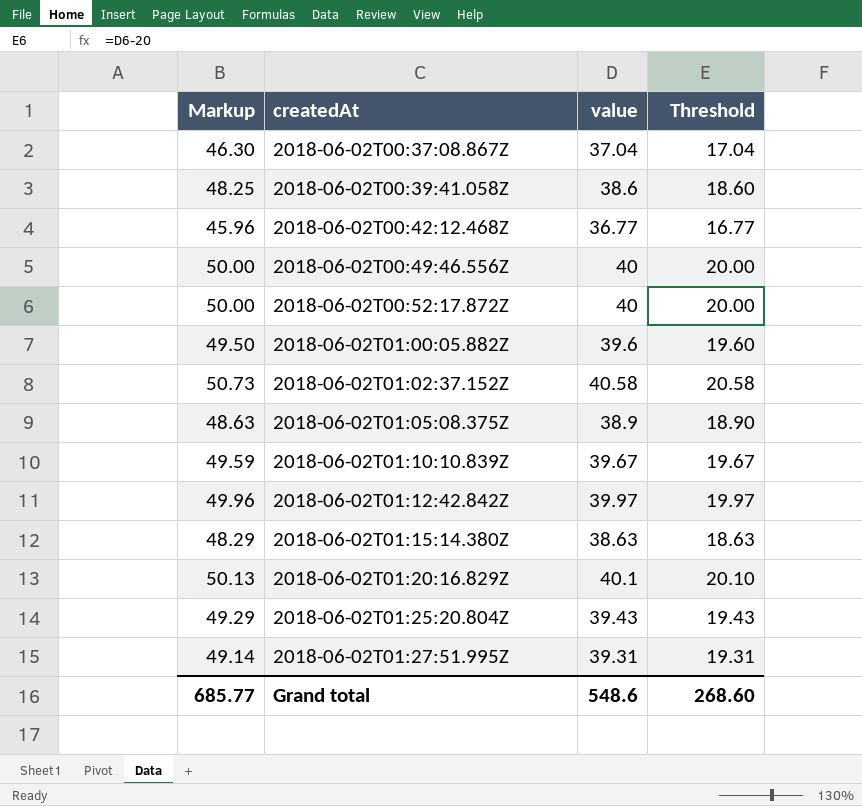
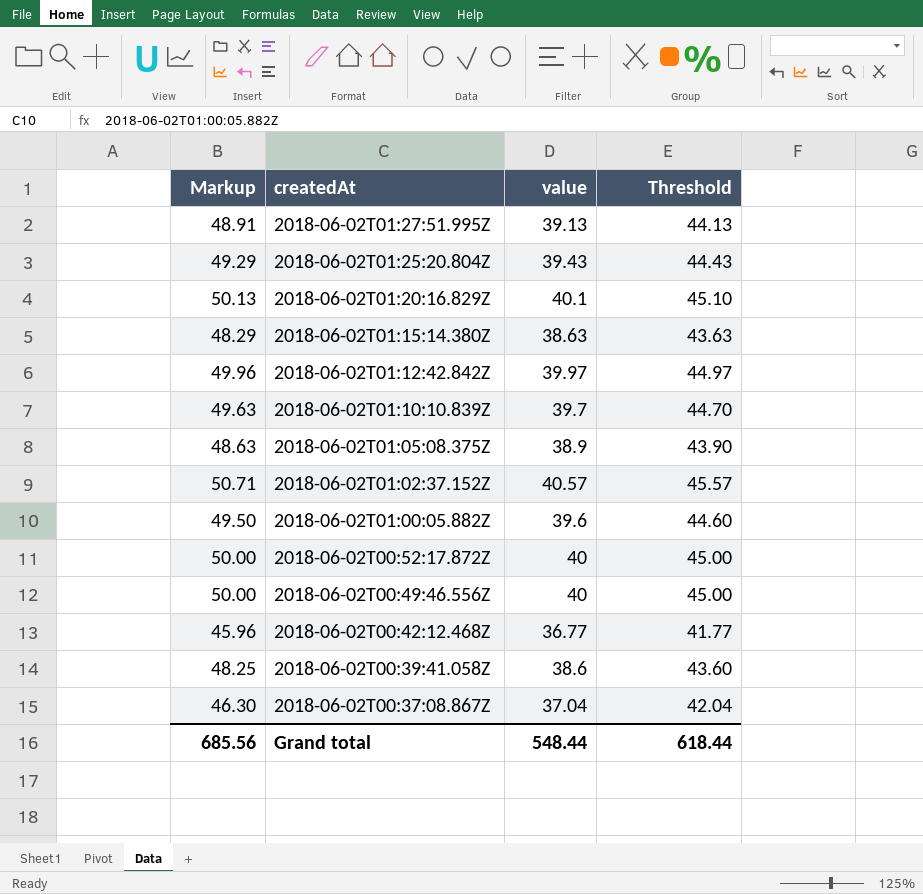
row order: createdAt ascending -> createdAt descending
column Threshold | formula: [value] - 20 -> [value] + 5
2018-06-02T01:27:51.995Z | Markup: 49.14 -> 48.91
2018-06-02T01:27:51.995Z | value: 39.31 -> 39.13
2018-06-02T01:10:10.839Z | Markup: 49.59 -> 49.63
2018-06-02T01:10:10.839Z | value: 39.67 -> 39.7
2018-06-02T01:02:37.152Z | Markup: 50.73 -> 50.71
2018-06-02T01:02:37.152Z | value: 40.58 -> 40.57
Grand total | Markup: 685.77 -> 685.56
Grand total | value: 548.6 -> 548.44
Grand total | Threshold: 268.60 -> 618.44

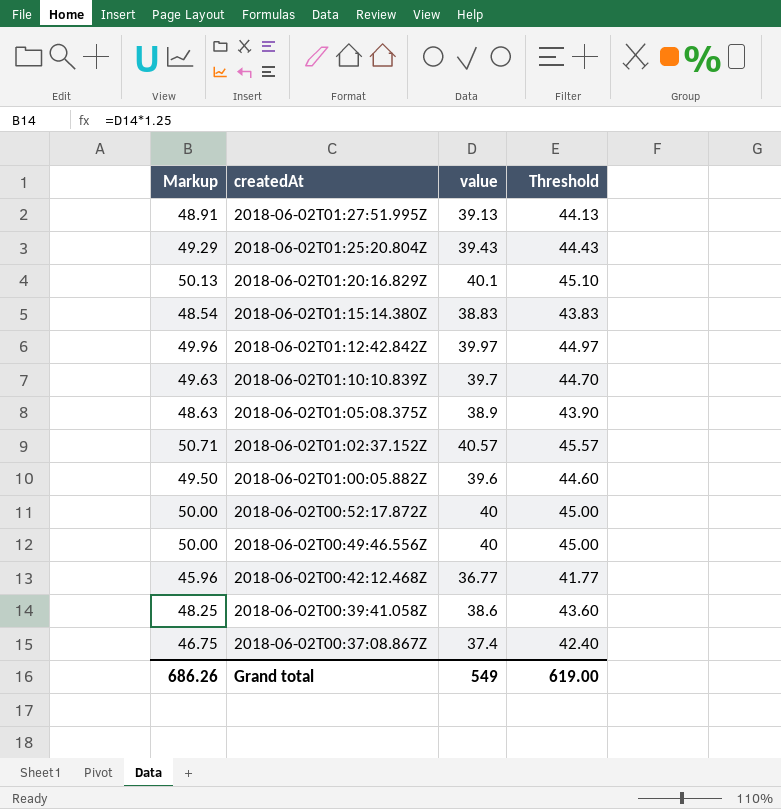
2018-06-02T01:15:14.380Z | Markup: 48.29 -> 48.54
2018-06-02T01:15:14.380Z | value: 38.63 -> 38.83
2018-06-02T01:15:14.380Z | Threshold: 43.63 -> 43.83
2018-06-02T00:37:08.867Z | Markup: 46.30 -> 46.75
2018-06-02T00:37:08.867Z | value: 37.04 -> 37.4
2018-06-02T00:37:08.867Z | Threshold: 42.04 -> 42.40
Grand total | Markup: 685.56 -> 686.26
Grand total | value: 548.44 -> 549
Grand total | Threshold: 618.44 -> 619.00

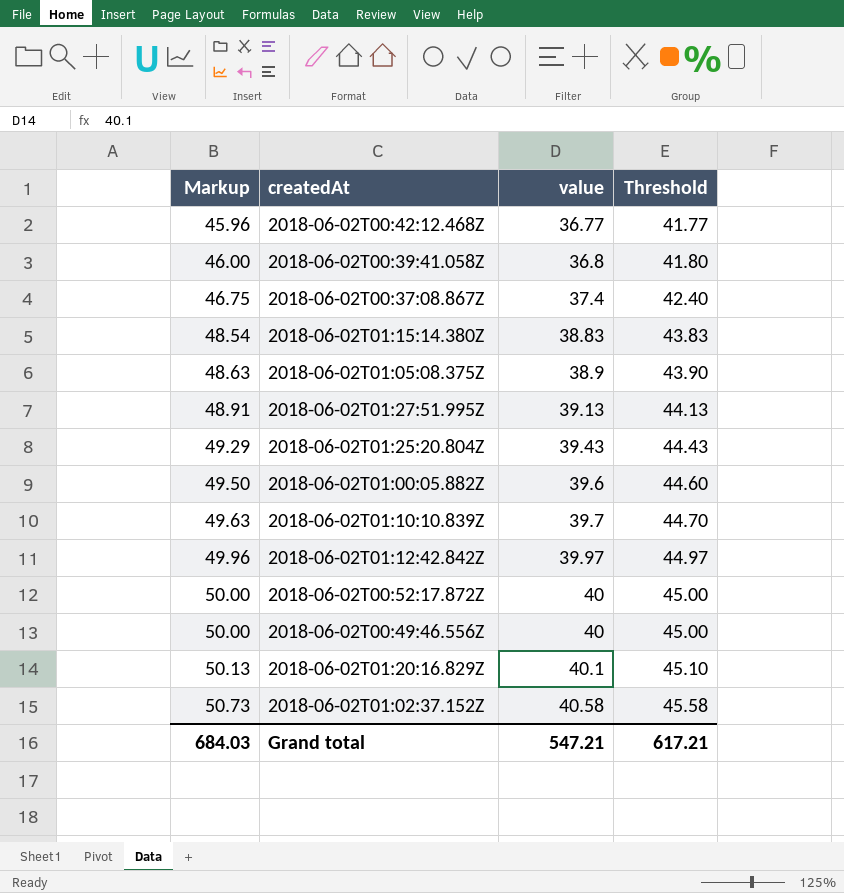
row order: createdAt descending -> Markup ascending
2018-06-02T00:39:41.058Z | Markup: 48.25 -> 46.00
2018-06-02T00:39:41.058Z | value: 38.6 -> 36.8
2018-06-02T00:39:41.058Z | Threshold: 43.60 -> 41.80
2018-06-02T01:02:37.152Z | Markup: 50.71 -> 50.73
2018-06-02T01:02:37.152Z | value: 40.57 -> 40.58
2018-06-02T01:02:37.152Z | Threshold: 45.57 -> 45.58
Grand total | Markup: 686.26 -> 684.03
Grand total | value: 549 -> 547.21
Grand total | Threshold: 619.00 -> 617.21

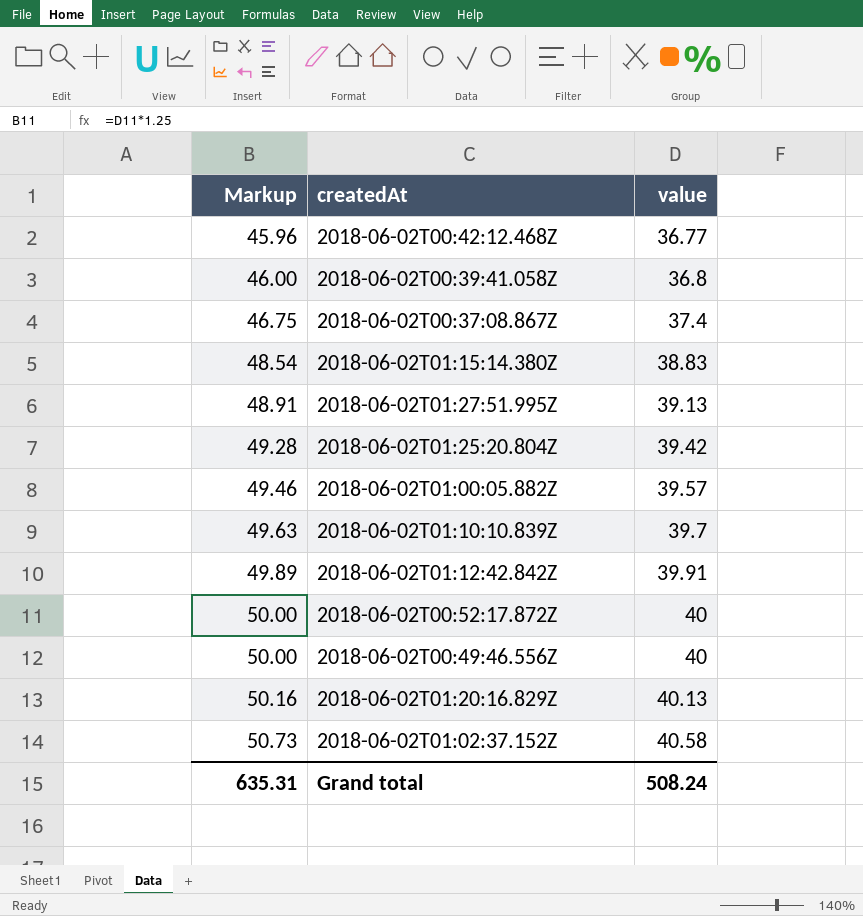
column Threshold | formula: [value] + 5 -> none
row 2018-06-02T01:05:08.375Z: 48.63 | 38.9 | 43.90 -> none
2018-06-02T01:25:20.804Z | Markup: 49.29 -> 49.28
2018-06-02T01:25:20.804Z | value: 39.43 -> 39.42
2018-06-02T01:00:05.882Z | Markup: 49.50 -> 49.46
2018-06-02T01:00:05.882Z | value: 39.6 -> 39.57
2018-06-02T01:12:42.842Z | Markup: 49.96 -> 49.89
2018-06-02T01:12:42.842Z | value: 39.97 -> 39.91
2018-06-02T01:20:16.829Z | Markup: 50.13 -> 50.16
2018-06-02T01:20:16.829Z | value: 40.1 -> 40.13
Grand total | Markup: 684.03 -> 635.31
Grand total | value: 547.21 -> 508.24

